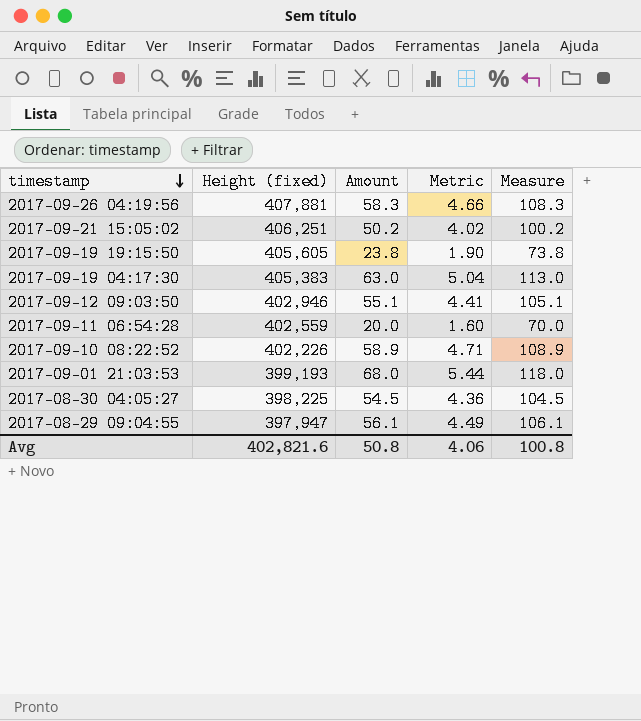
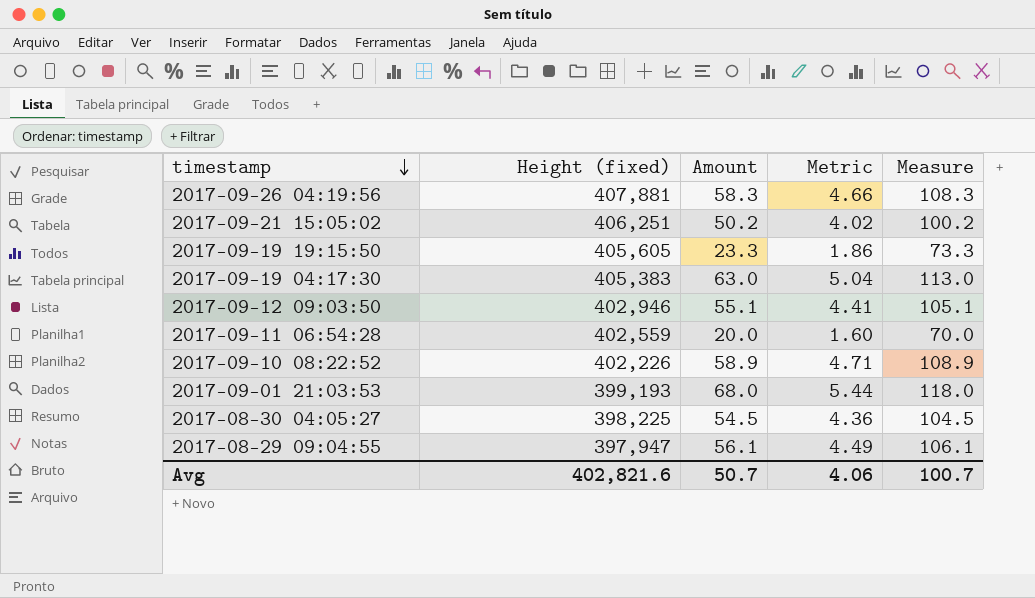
2017-09-19 19:15:50 | Amount: 23.8 -> 23.3
2017-09-19 19:15:50 | Metric: 1.90 -> 1.86
2017-09-19 19:15:50 | Measure: 73.8 -> 73.3
Avg | Amount: 50.8 -> 50.7
Avg | Measure: 100.8 -> 100.7

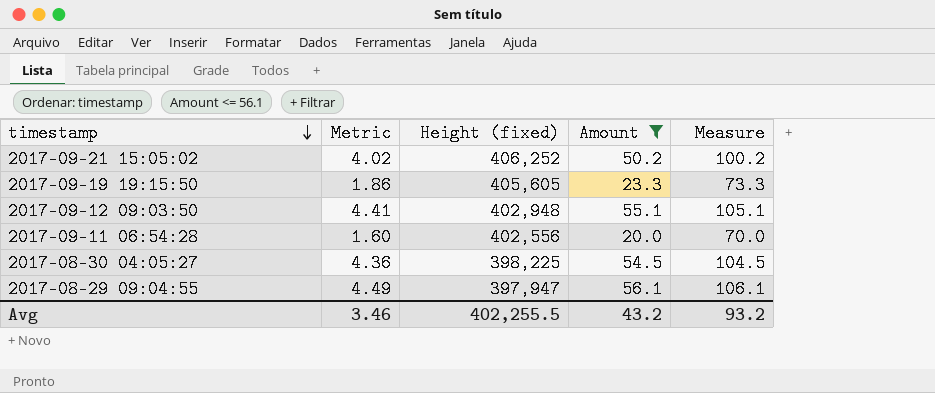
filter: none -> Amount <= 56.1
column Metric | position: 4 -> 2
2017-09-21 15:05:02 | Height (fixed): 406,251 -> 406,252
2017-09-12 09:03:50 | Height (fixed): 402,946 -> 402,948
2017-09-11 06:54:28 | Height (fixed): 402,559 -> 402,556
Avg | Metric: 4.06 -> 3.46
Avg | Height (fixed): 402,821.6 -> 402,255.5
Avg | Amount: 50.7 -> 43.2
Avg | Measure: 100.7 -> 93.2

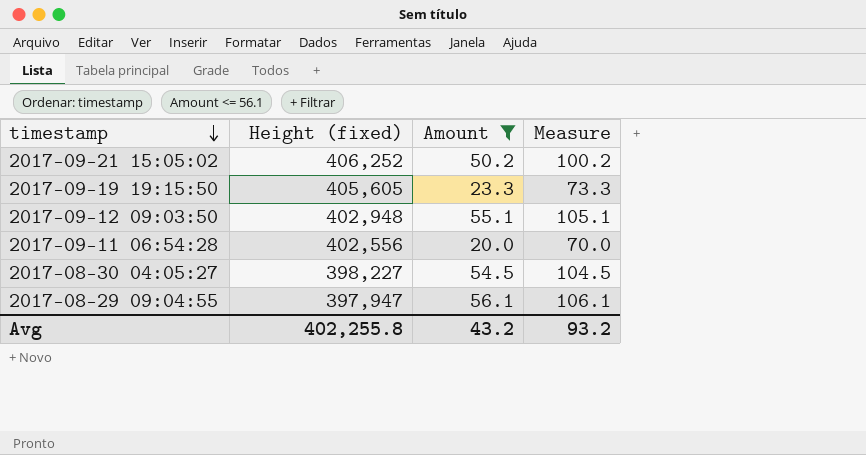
column Metric | formula: [Amount] * 0.08 -> none
2017-08-30 04:05:27 | Height (fixed): 398,225 -> 398,227
Avg | Height (fixed): 402,255.5 -> 402,255.8

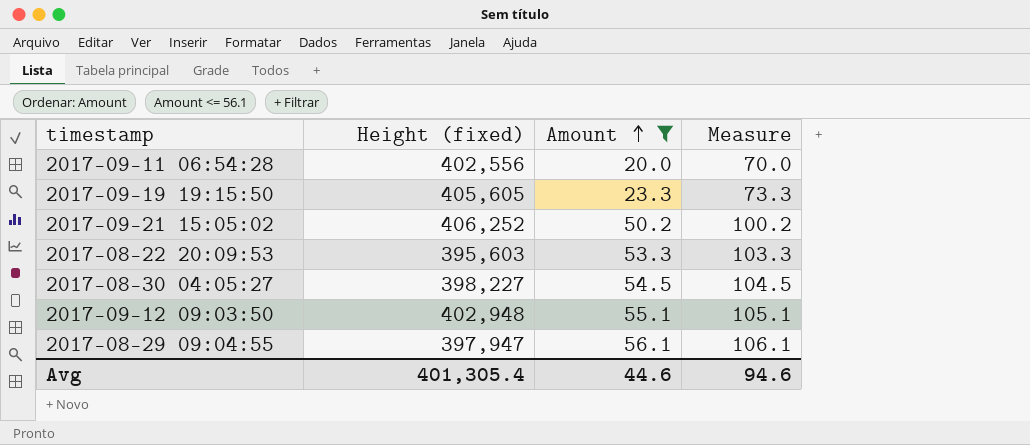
row order: timestamp descending -> Amount ascending
row 2017-08-22 20:09:53: none -> 395,603 | 53.3 | 103.3
Avg | Height (fixed): 402,255.8 -> 401,305.4
Avg | Amount: 43.2 -> 44.6
Avg | Measure: 93.2 -> 94.6

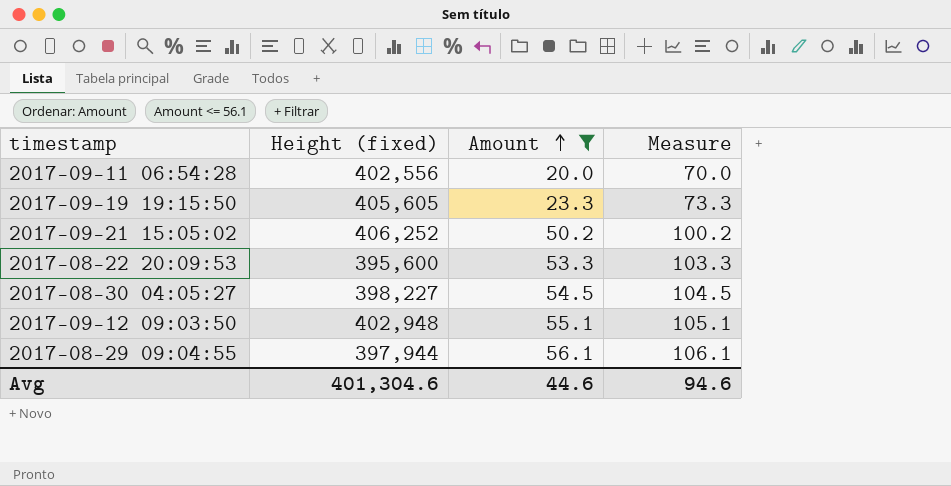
2017-08-22 20:09:53 | Height (fixed): 395,603 -> 395,600
2017-08-29 09:04:55 | Height (fixed): 397,947 -> 397,944
Avg | Height (fixed): 401,305.4 -> 401,304.6

